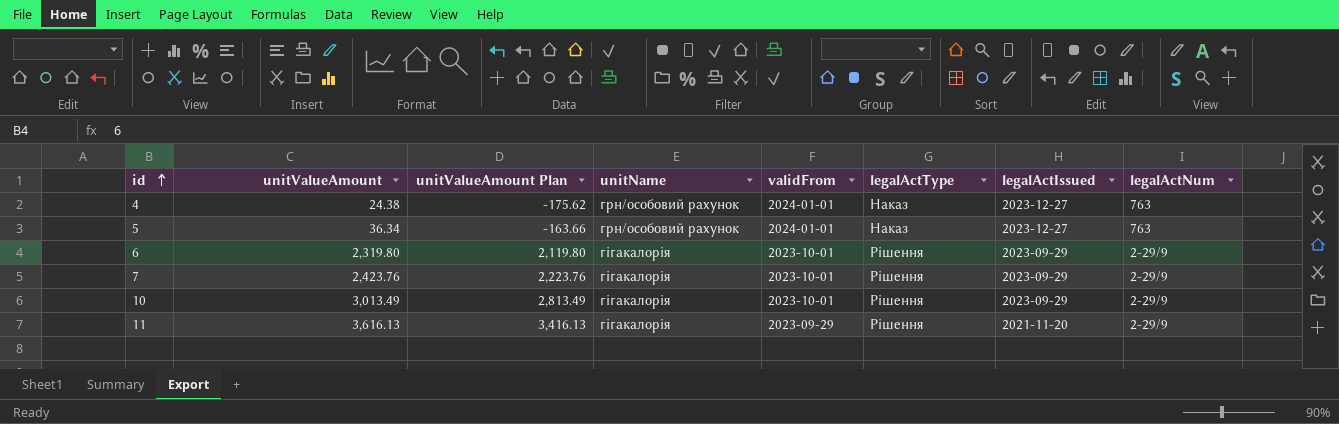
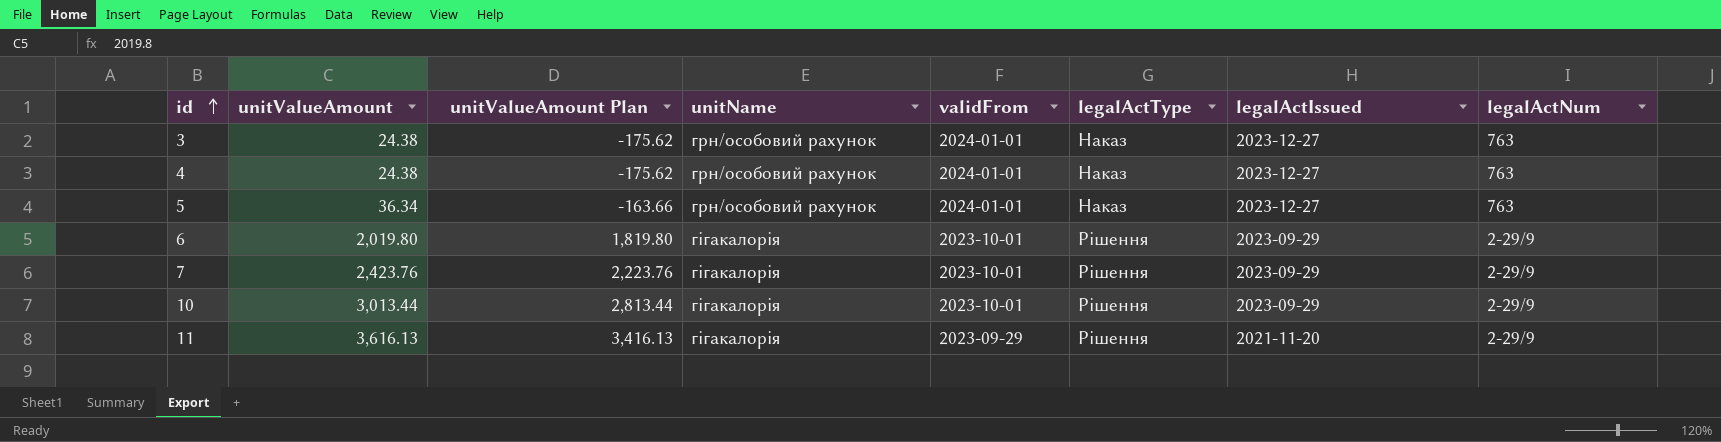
row 3: none -> 24.38 | -175.62 | грн/особовий рахунок | 2024-01-01 | Наказ | 2023-12-27 | 763
6 | unitValueAmount: 2,319.80 -> 2,019.80
6 | unitValueAmount Plan: 2,119.80 -> 1,819.80
10 | unitValueAmount: 3,013.49 -> 3,013.44
10 | unitValueAmount Plan: 2,813.49 -> 2,813.44

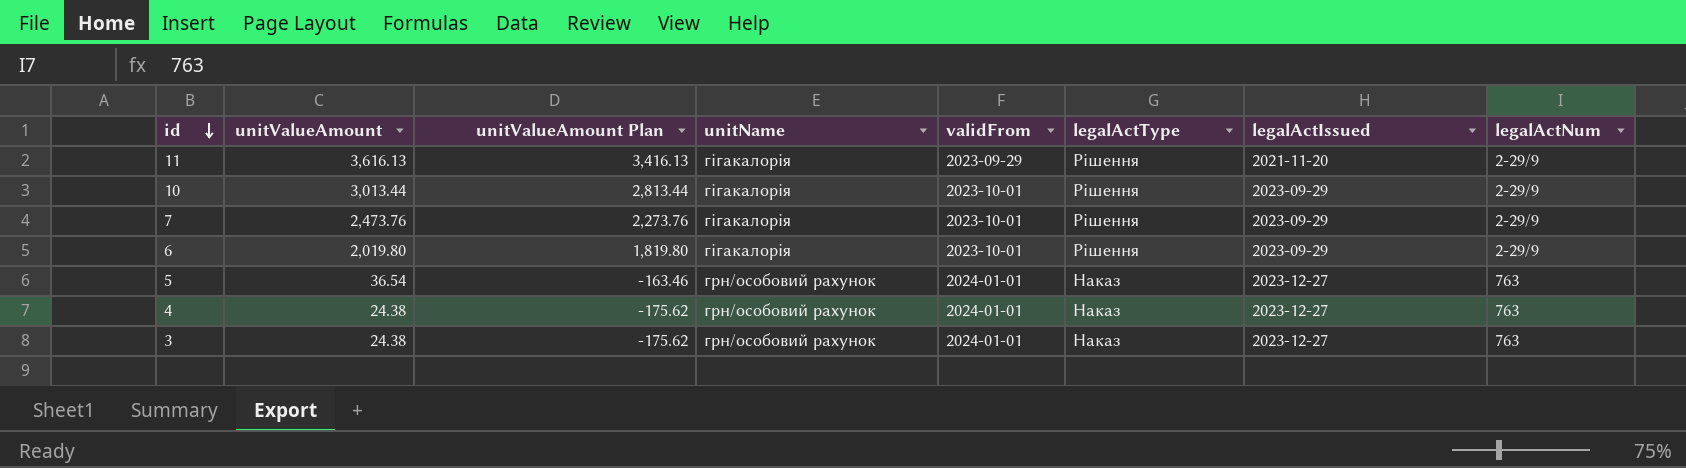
row order: id ascending -> id descending
7 | unitValueAmount: 2,423.76 -> 2,473.76
7 | unitValueAmount Plan: 2,223.76 -> 2,273.76
5 | unitValueAmount: 36.34 -> 36.54
5 | unitValueAmount Plan: -163.66 -> -163.46

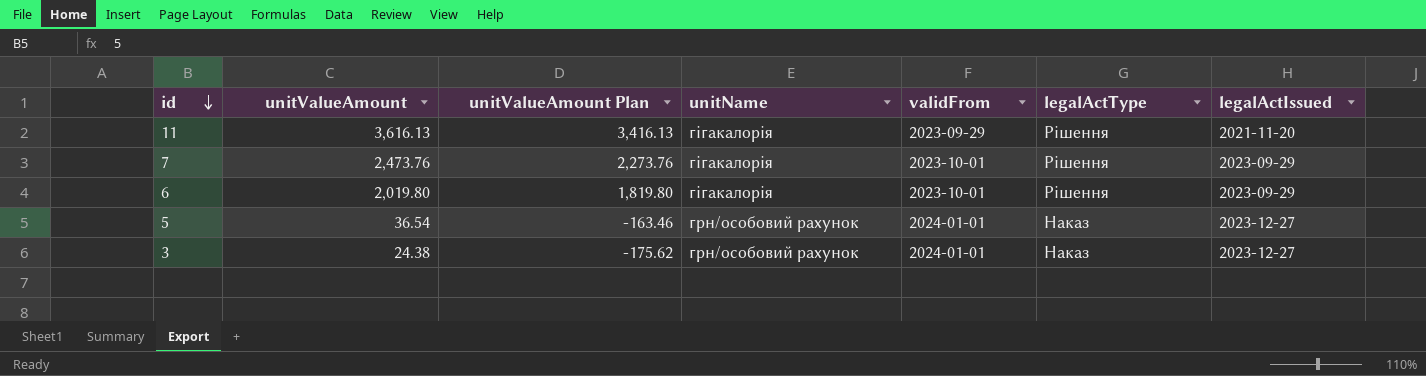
column legalActNum | position: 8 -> none
row 10: 3,013.44 | 2,813.44 | гігакалорія | 2023-10-01 | Рішення | 2023-09-29 | 2-29/9 -> none
row 4: 24.38 | -175.62 | грн/особовий рахунок | 2024-01-01 | Наказ | 2023-12-27 | 763 -> none

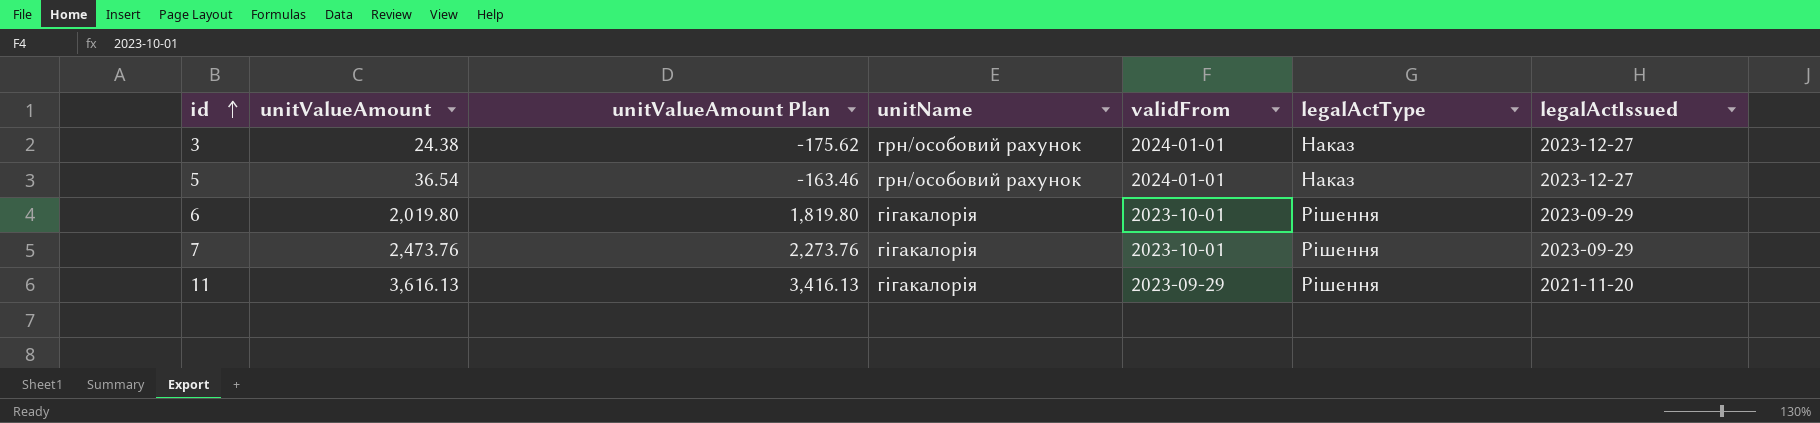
row order: id descending -> id ascending

